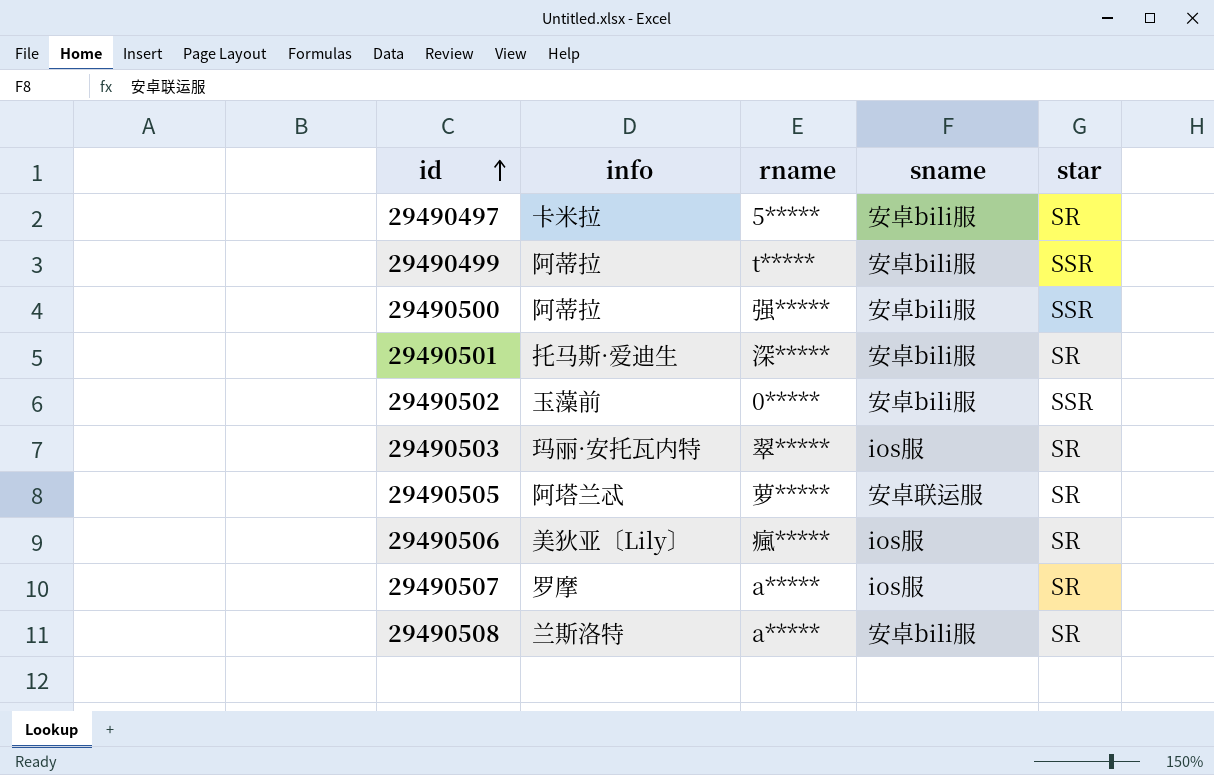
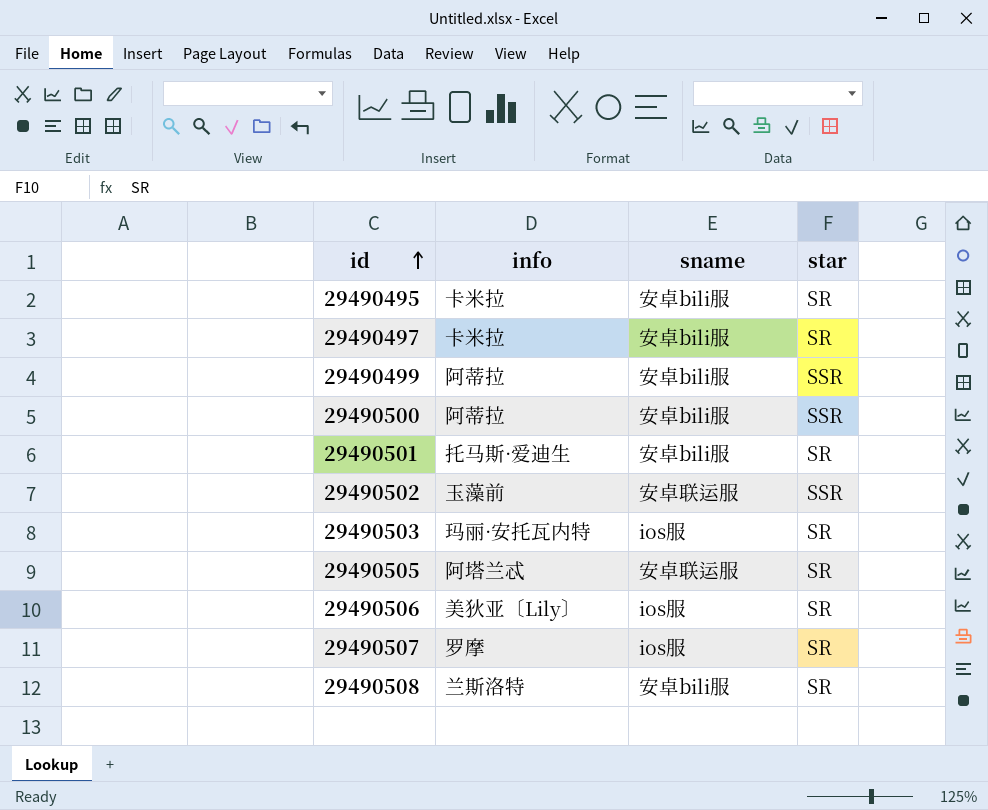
column rname | position: 3 -> none
row 29490495: none -> 卡米拉 | 安卓bili服 | SR
29490502 | sname: 安卓bili服 -> 安卓联运服

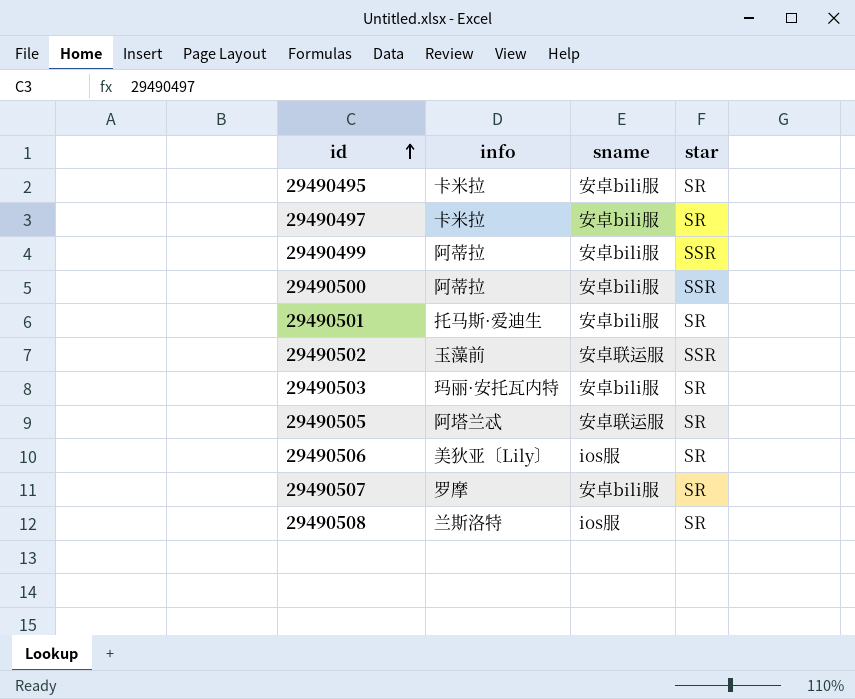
29490503 | sname: ios服 -> 安卓bili服
29490507 | sname: ios服 -> 安卓bili服
29490508 | sname: 安卓bili服 -> ios服

